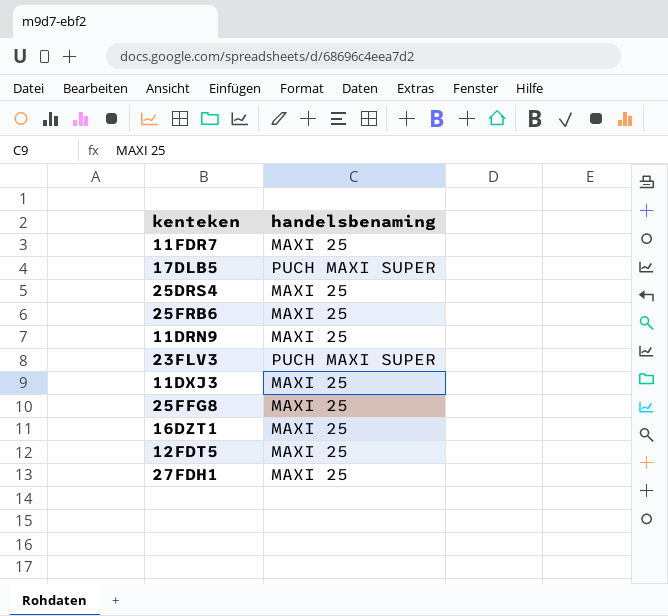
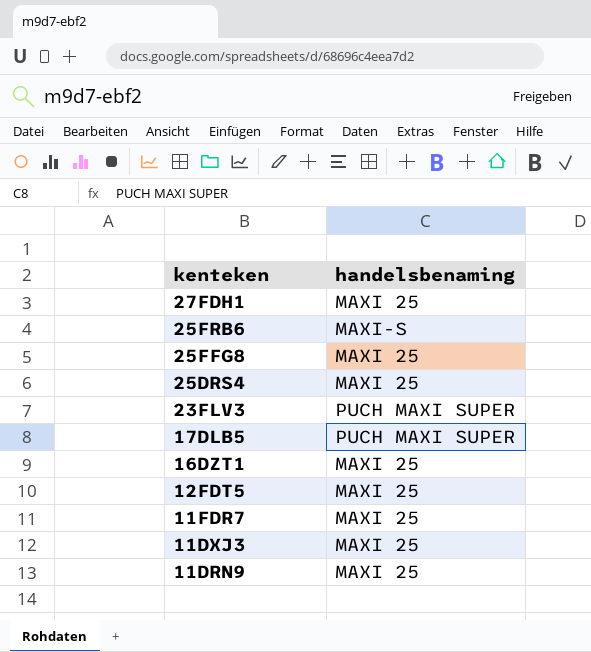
row order: none -> kenteken descending
25FRB6 | handelsbenaming: MAXI 25 -> MAXI-S

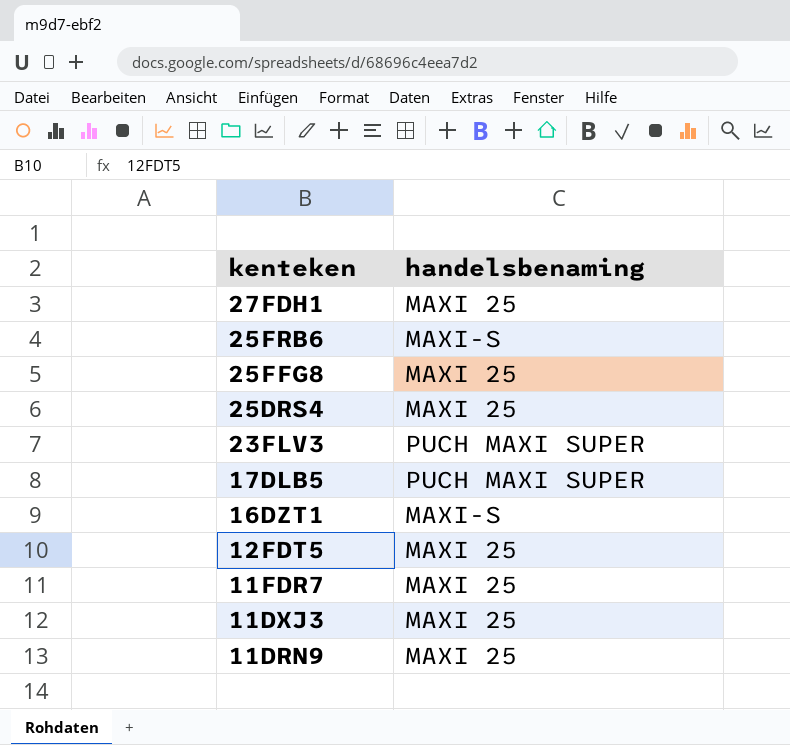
16DZT1 | handelsbenaming: MAXI 25 -> MAXI-S

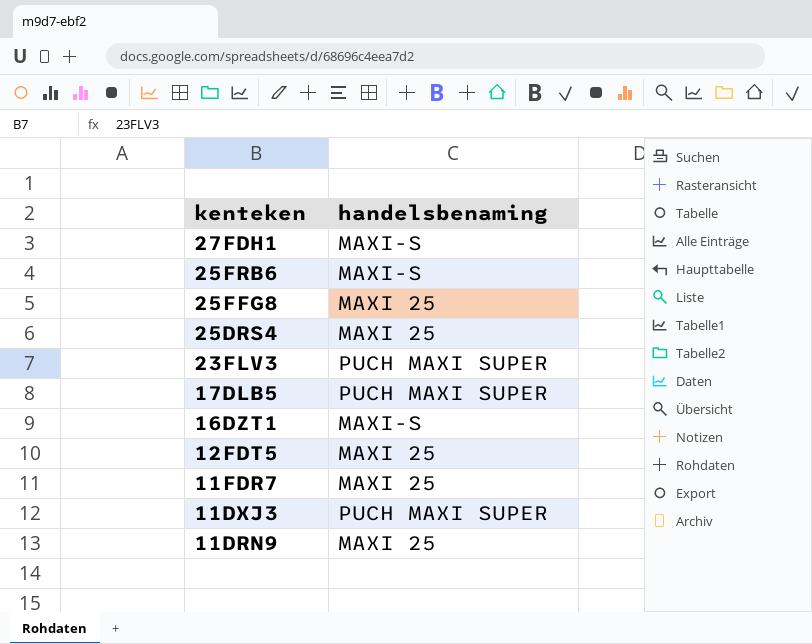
27FDH1 | handelsbenaming: MAXI 25 -> MAXI-S
11DXJ3 | handelsbenaming: MAXI 25 -> PUCH MAXI SUPER

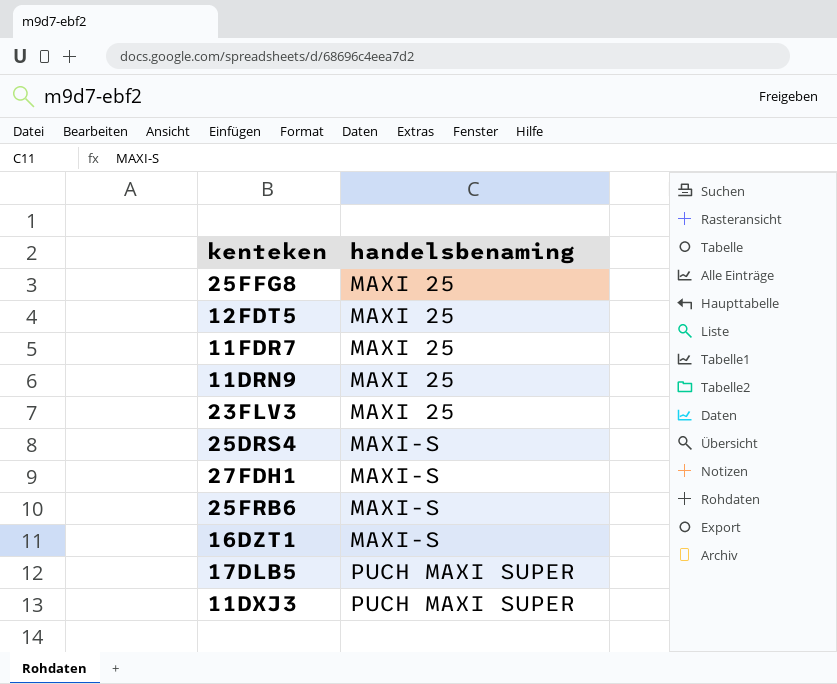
row order: kenteken descending -> handelsbenaming ascending
23FLV3 | handelsbenaming: PUCH MAXI SUPER -> MAXI 25
25DRS4 | handelsbenaming: MAXI 25 -> MAXI-S

